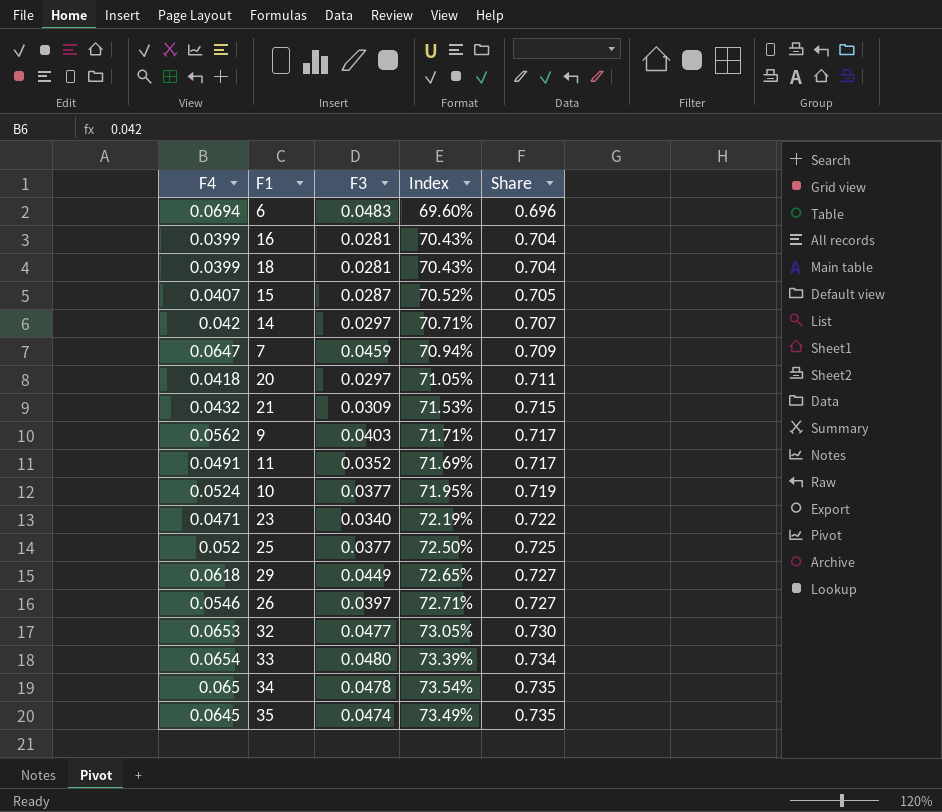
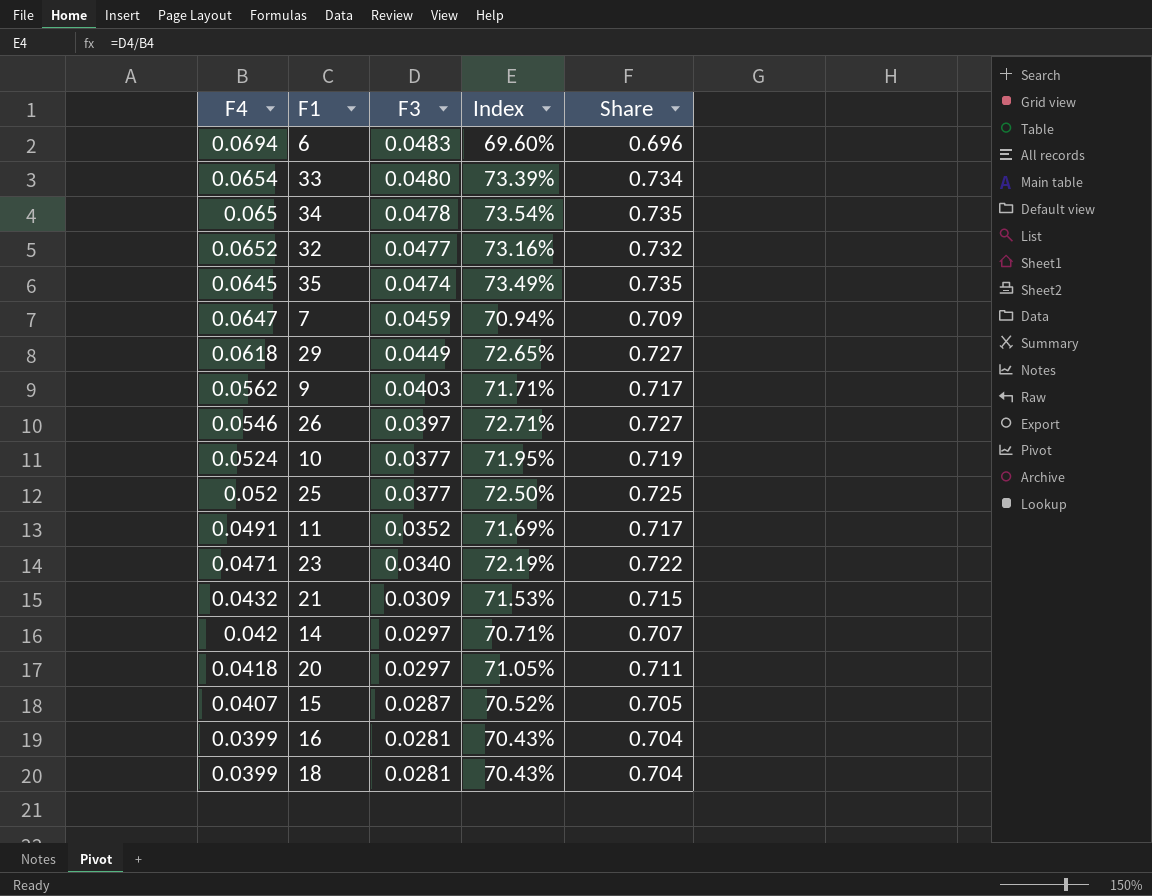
row order: Share ascending -> F3 descending
32 | F4: 0.0653 -> 0.0652
32 | Index: 73.05% -> 73.16%
32 | Share: 0.730 -> 0.732

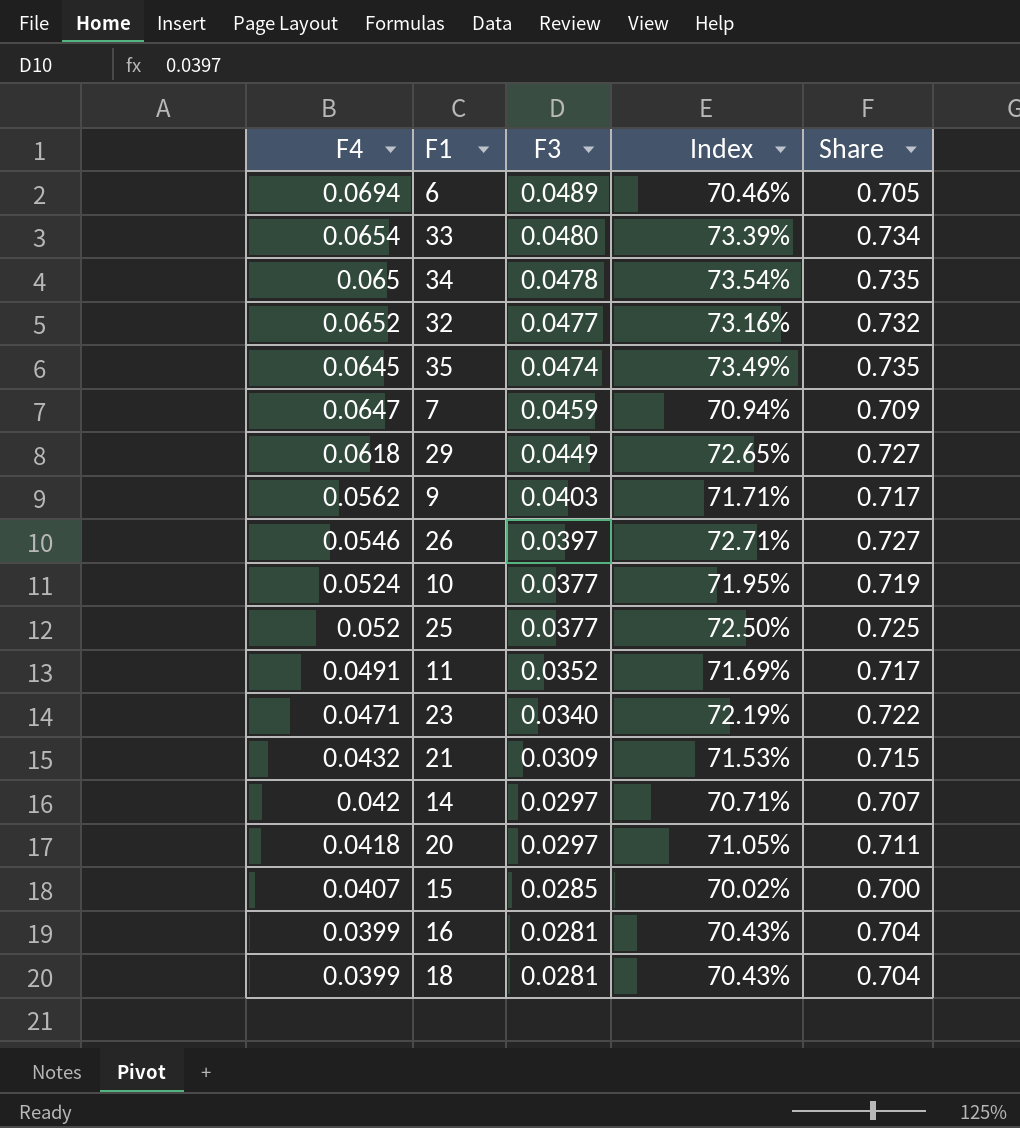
6 | F3: 0.0483 -> 0.0489
6 | Index: 69.60% -> 70.46%
6 | Share: 0.696 -> 0.705
15 | F3: 0.0287 -> 0.0285
15 | Index: 70.52% -> 70.02%
15 | Share: 0.705 -> 0.700

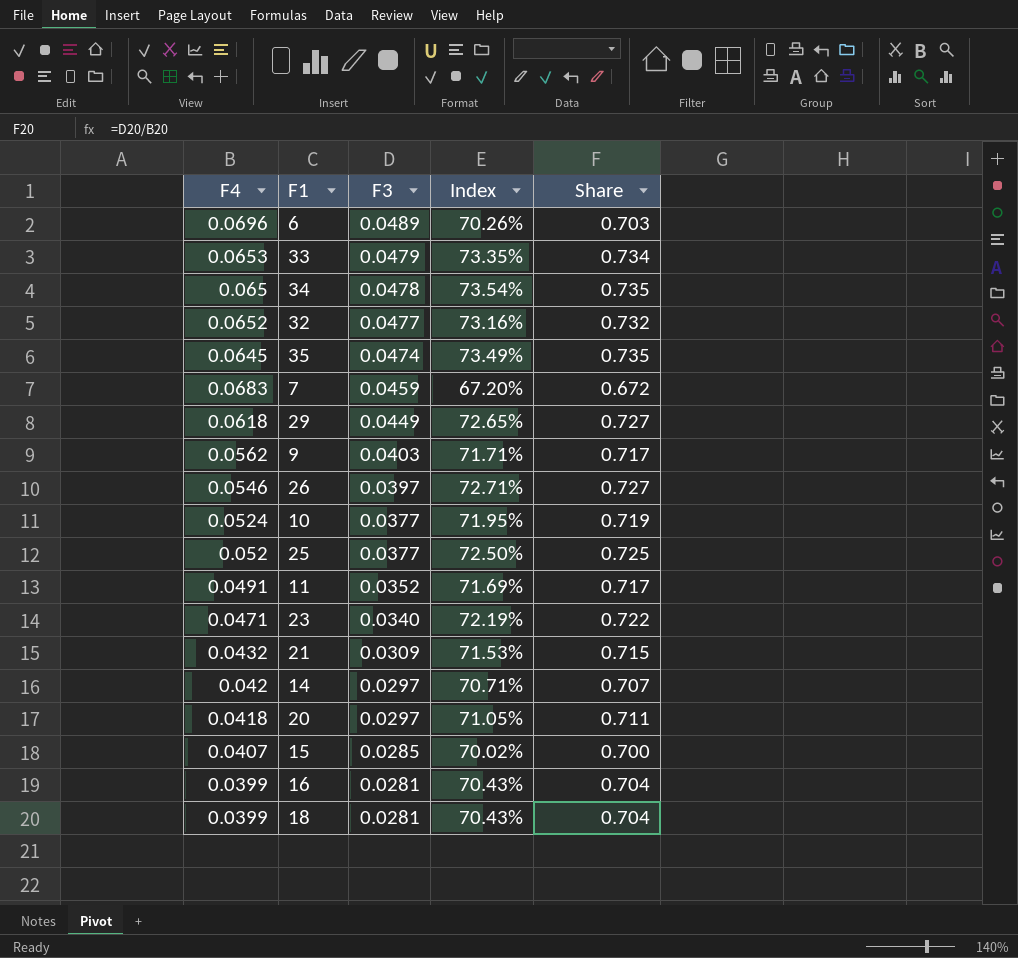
6 | F4: 0.0694 -> 0.0696
6 | Index: 70.46% -> 70.26%
6 | Share: 0.705 -> 0.703
33 | F4: 0.0654 -> 0.0653
33 | F3: 0.0480 -> 0.0479
33 | Index: 73.39% -> 73.35%
7 | F4: 0.0647 -> 0.0683
7 | Index: 70.94% -> 67.20%
7 | Share: 0.709 -> 0.672

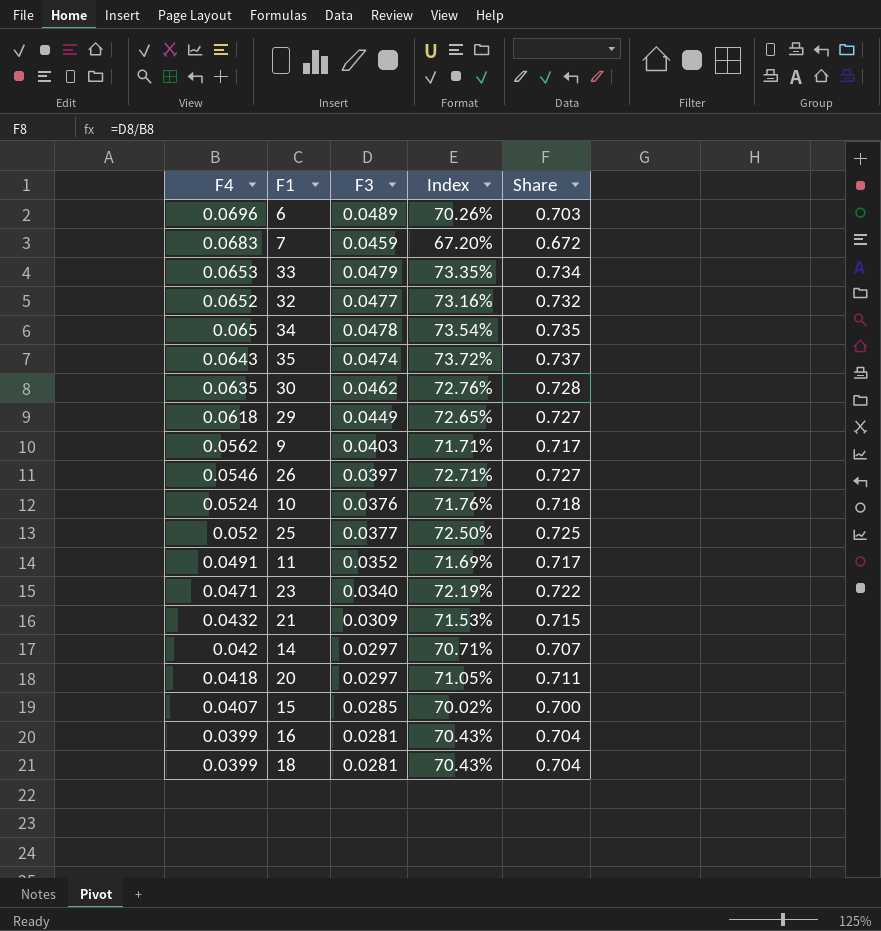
row order: F3 descending -> F4 descending
35 | F4: 0.0645 -> 0.0643
35 | Index: 73.49% -> 73.72%
35 | Share: 0.735 -> 0.737
row 30: none -> 0.0635 | 0.0462 | 72.76% | 0.728
10 | F3: 0.0377 -> 0.0376
10 | Index: 71.95% -> 71.76%
10 | Share: 0.719 -> 0.718

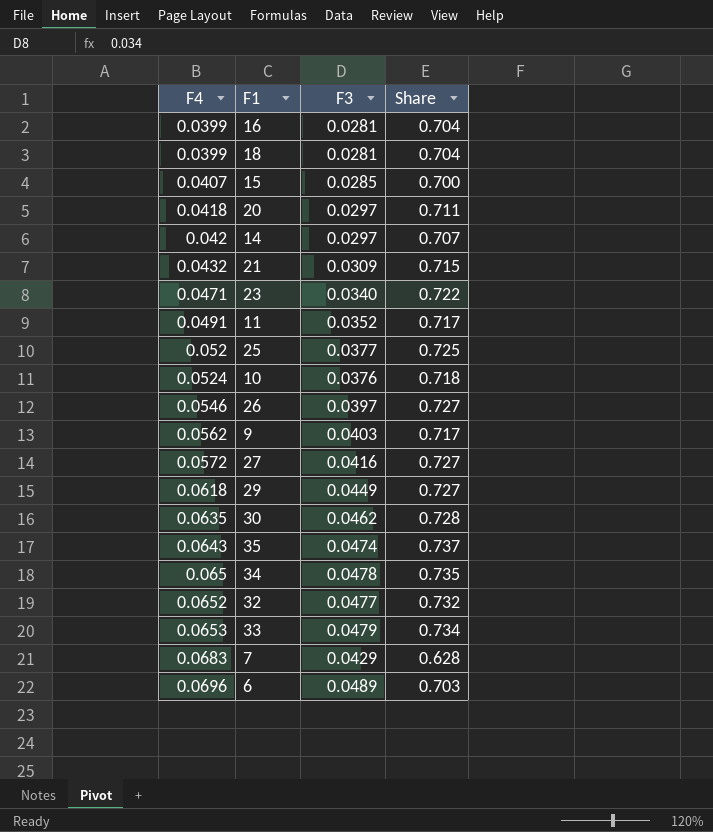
row order: F4 descending -> F4 ascending
column Index | formula: [F3] / [F4] -> none
row 27: none -> 0.0572 | 0.0416 | 0.727
7 | F3: 0.0459 -> 0.0429
7 | Share: 0.672 -> 0.628

